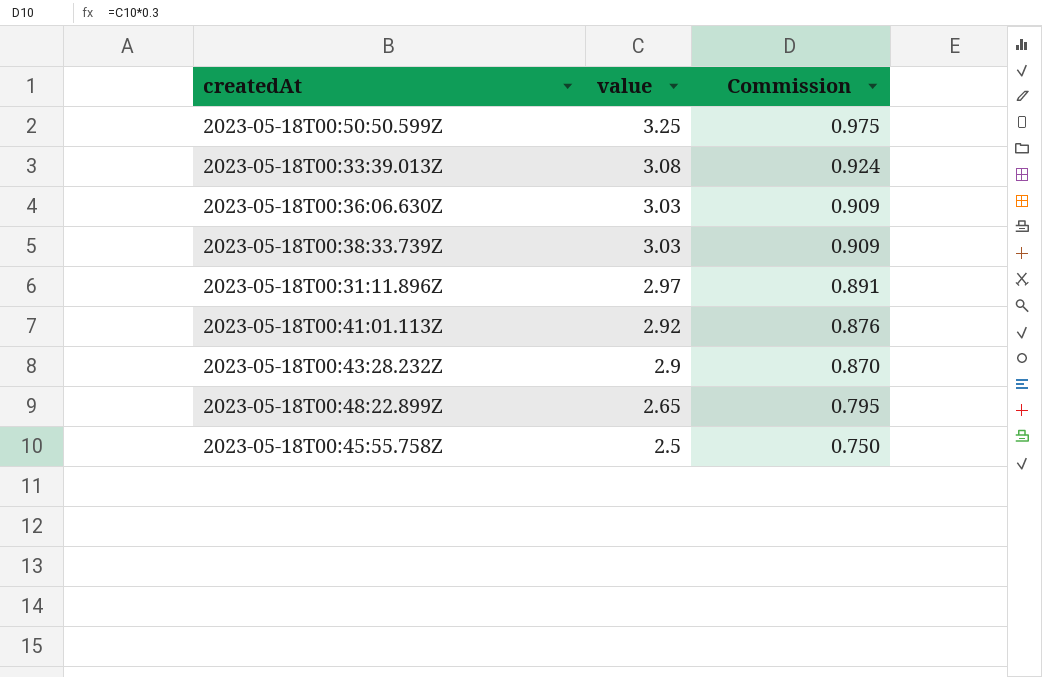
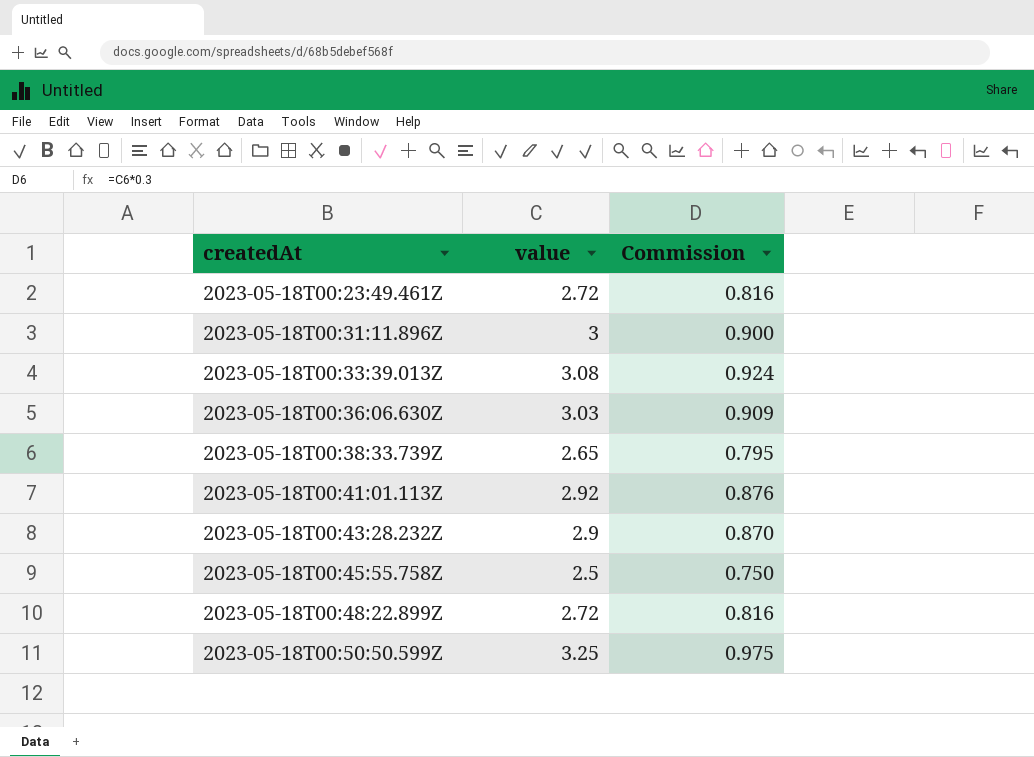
row order: value descending -> createdAt ascending
row 2023-05-18T00:23:49.461Z: none -> 2.72 | 0.816
2023-05-18T00:31:11.896Z | value: 2.97 -> 3
2023-05-18T00:31:11.896Z | Commission: 0.891 -> 0.900
2023-05-18T00:38:33.739Z | value: 3.03 -> 2.65
2023-05-18T00:38:33.739Z | Commission: 0.909 -> 0.795
2023-05-18T00:48:22.899Z | value: 2.65 -> 2.72
2023-05-18T00:48:22.899Z | Commission: 0.795 -> 0.816

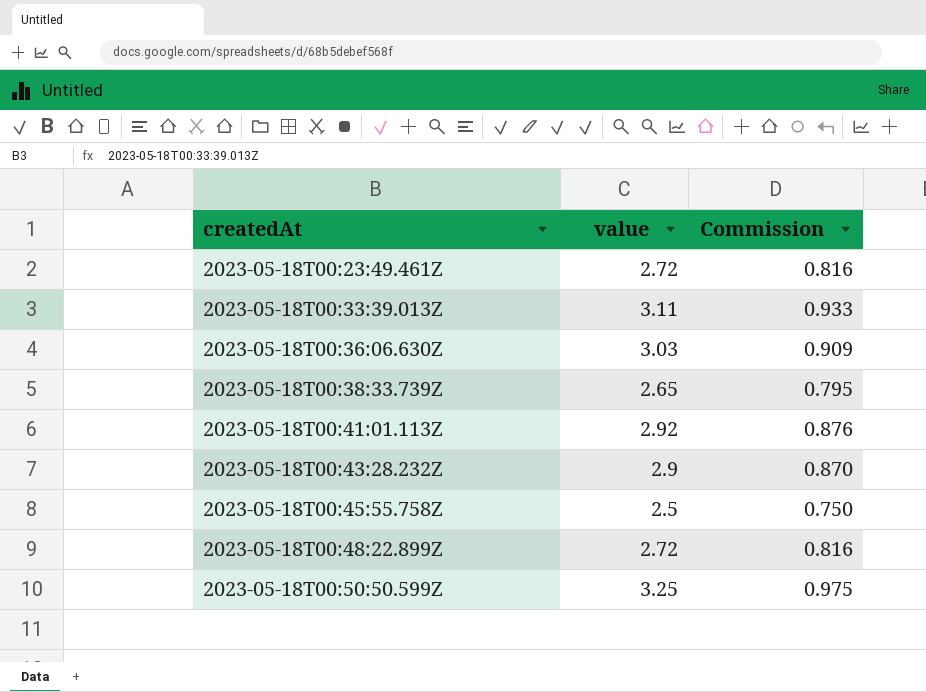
row 2023-05-18T00:31:11.896Z: 3 | 0.900 -> none
2023-05-18T00:33:39.013Z | value: 3.08 -> 3.11
2023-05-18T00:33:39.013Z | Commission: 0.924 -> 0.933

